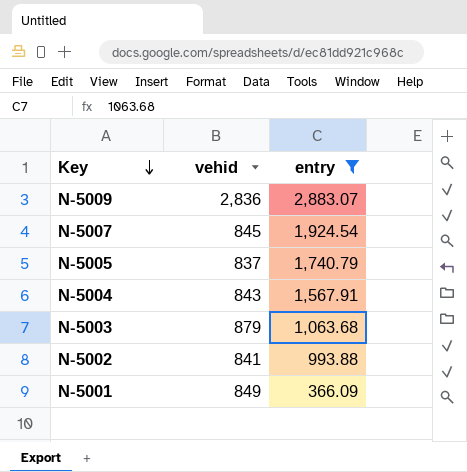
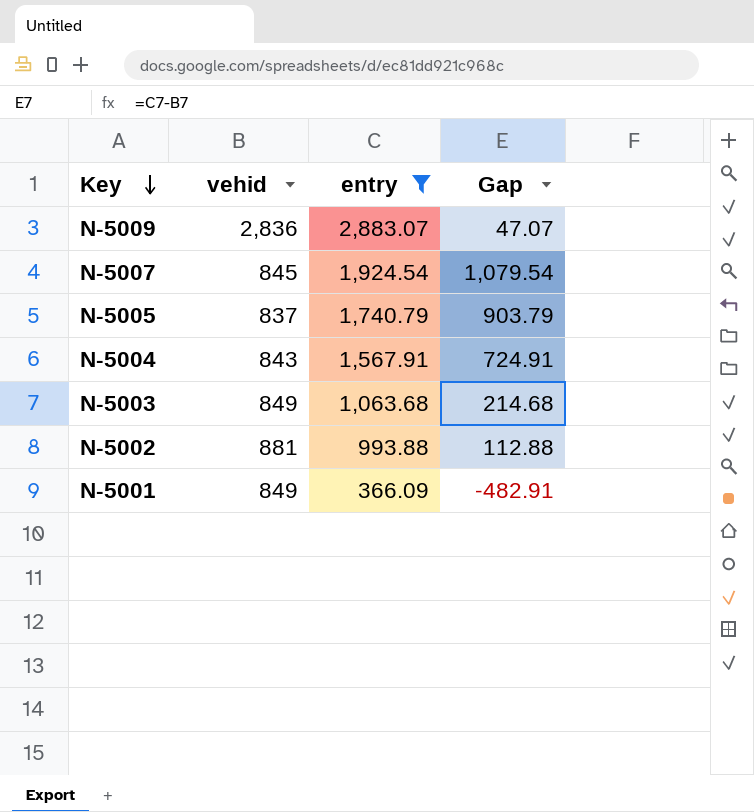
column Gap | formula: none -> [entry] - [vehid]
N-5003 | vehid: 879 -> 849
N-5002 | vehid: 841 -> 881

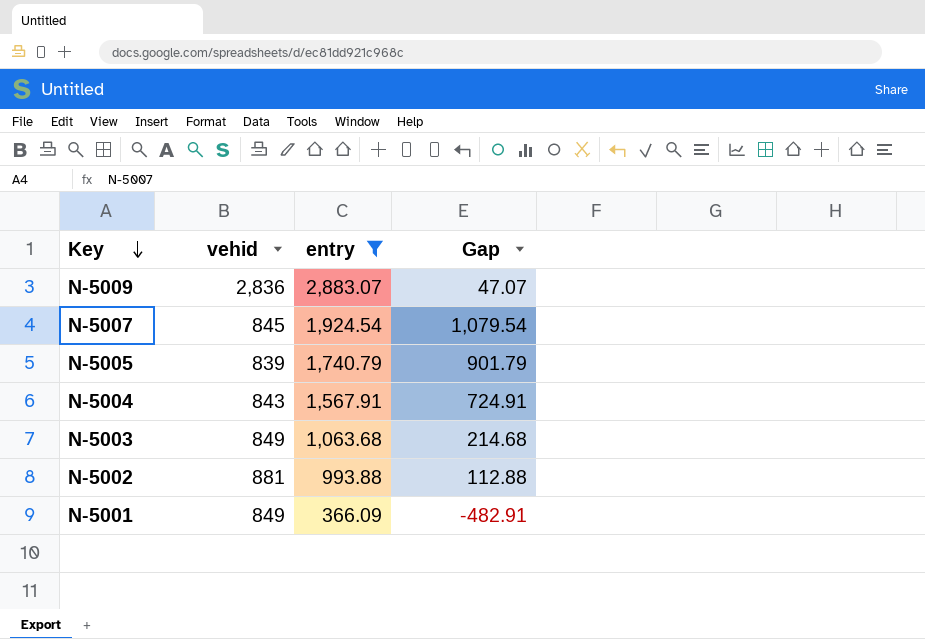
N-5005 | vehid: 837 -> 839
N-5005 | Gap: 903.79 -> 901.79

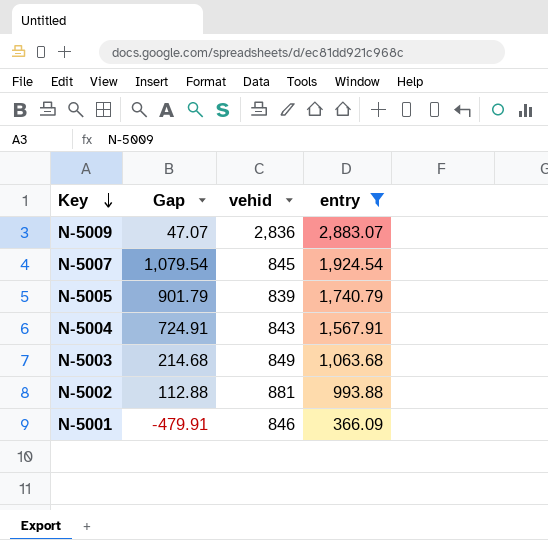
column Gap | position: 4 -> 2
N-5001 | Gap: -482.91 -> -479.91
N-5001 | vehid: 849 -> 846

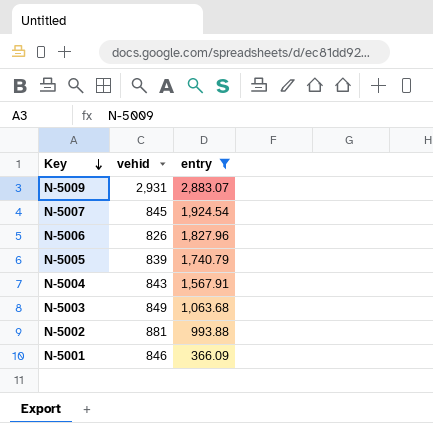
column Gap | formula: [entry] - [vehid] -> none
N-5009 | vehid: 2,836 -> 2,931
row N-5006: none -> 826 | 1,827.96

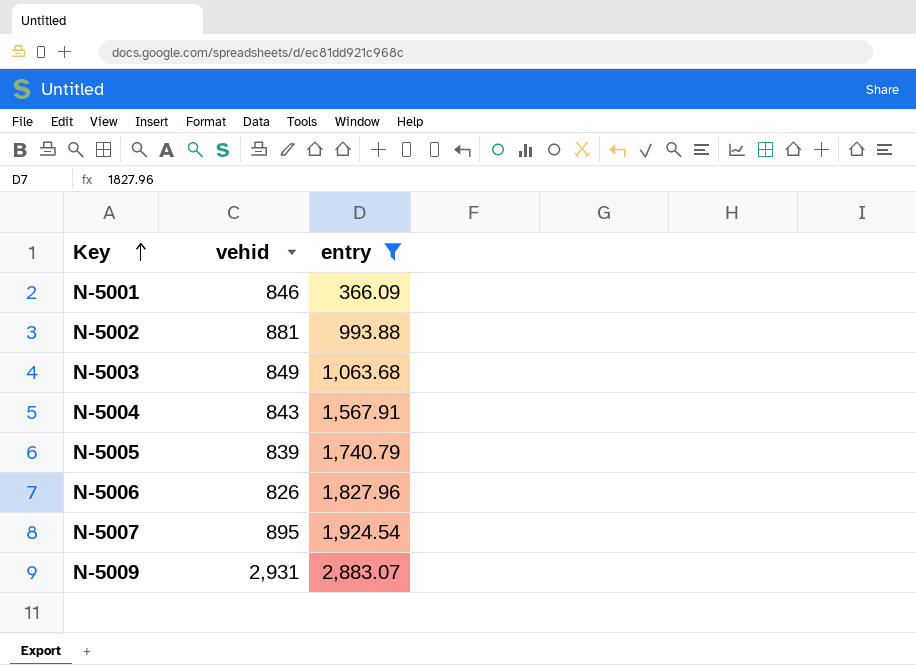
row order: Key descending -> Key ascending
N-5007 | vehid: 845 -> 895

